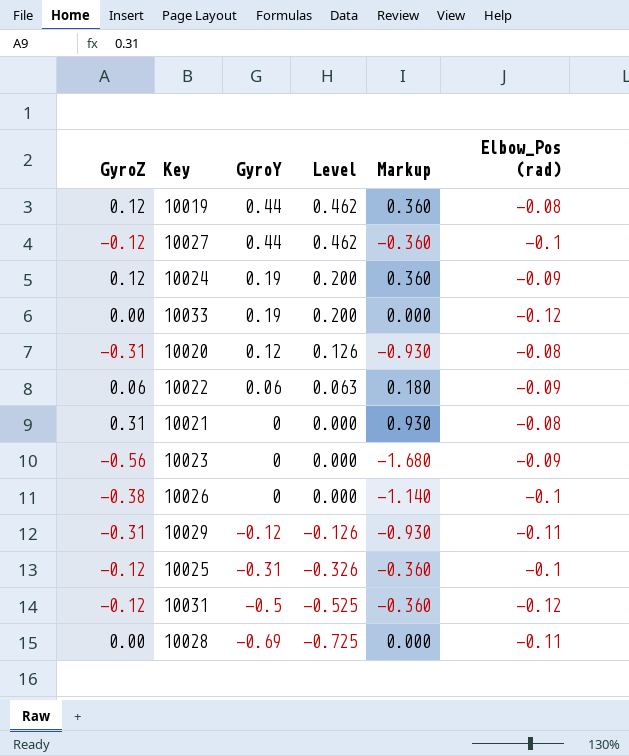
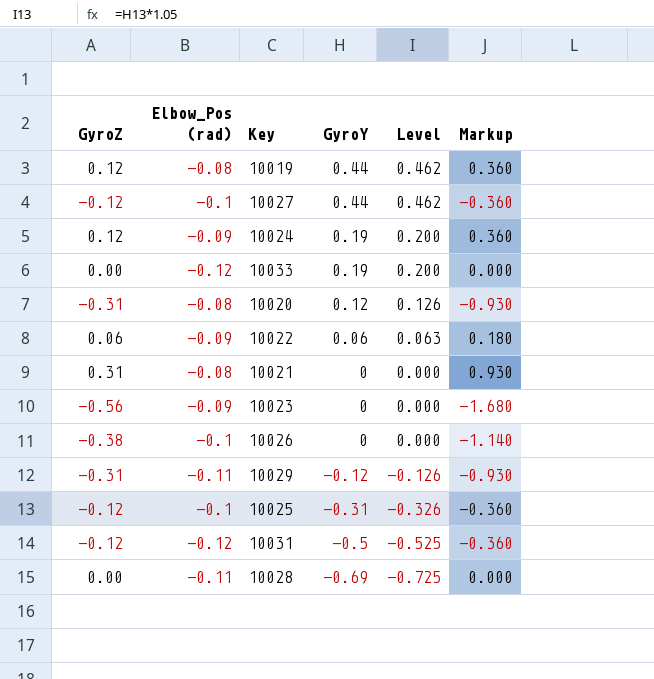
column Elbow_Pos (rad) | position: 6 -> 2

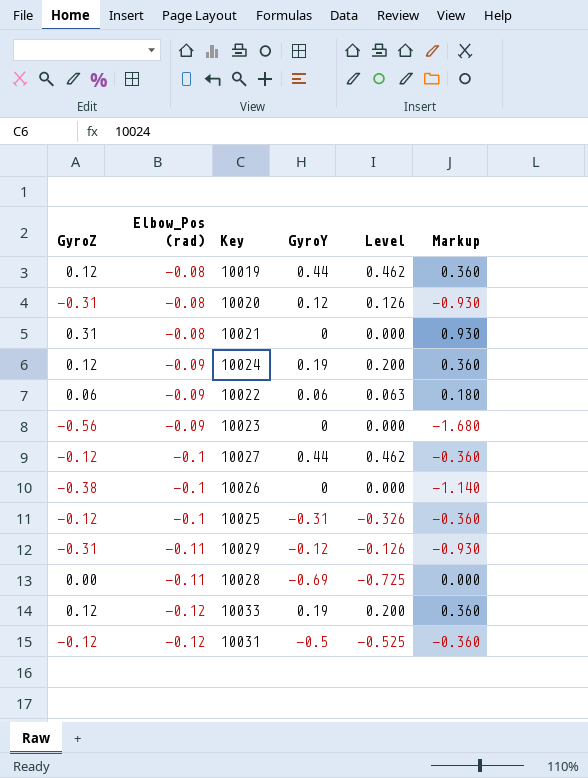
row order: GyroY descending -> Elbow_Pos (rad) descending
10033 | GyroZ: 0.00 -> 0.12
10033 | Markup: 0.000 -> 0.360

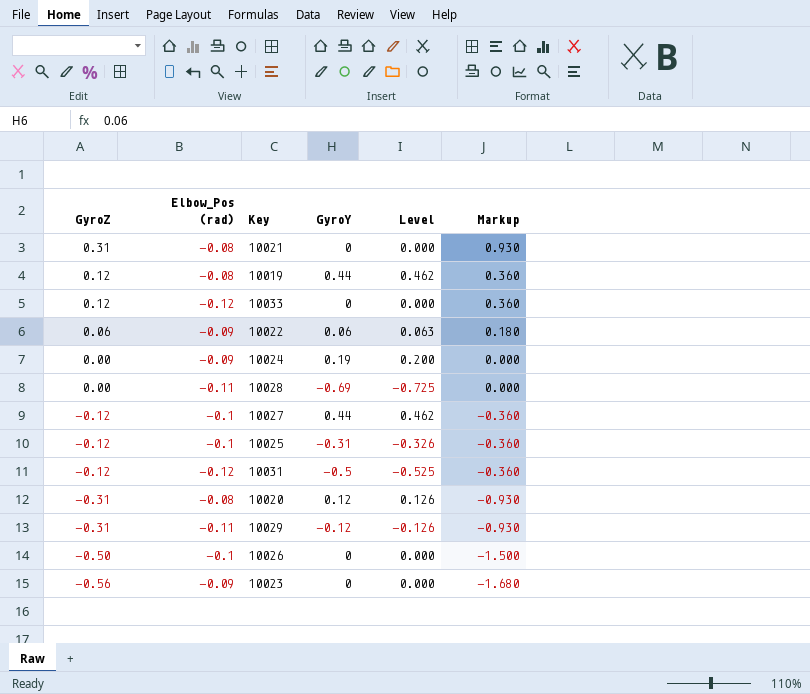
row order: Elbow_Pos (rad) descending -> GyroZ descending
10033 | GyroY: 0.19 -> 0
10033 | Level: 0.200 -> 0.000
10024 | GyroZ: 0.12 -> 0.00
10024 | Markup: 0.360 -> 0.000
10026 | GyroZ: -0.38 -> -0.50
10026 | Markup: -1.140 -> -1.500

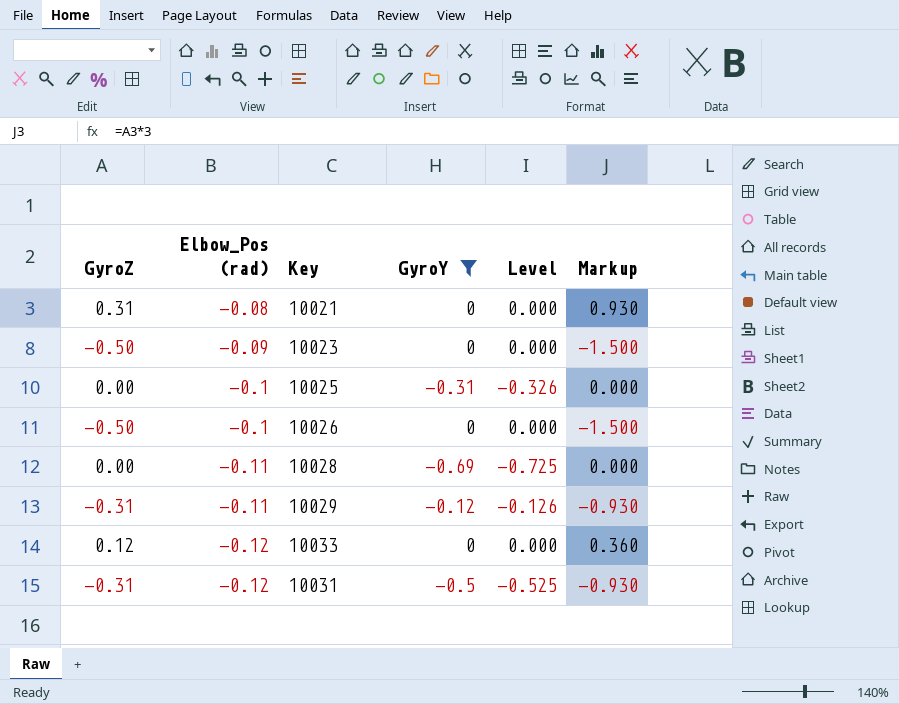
filter: none -> GyroY <= 0
row order: GyroZ descending -> Elbow_Pos (rad) descending
10023 | GyroZ: -0.56 -> -0.50
10023 | Markup: -1.680 -> -1.500
10025 | GyroZ: -0.12 -> 0.00
10025 | Markup: -0.360 -> 0.000
10031 | GyroZ: -0.12 -> -0.31
10031 | Markup: -0.360 -> -0.930

